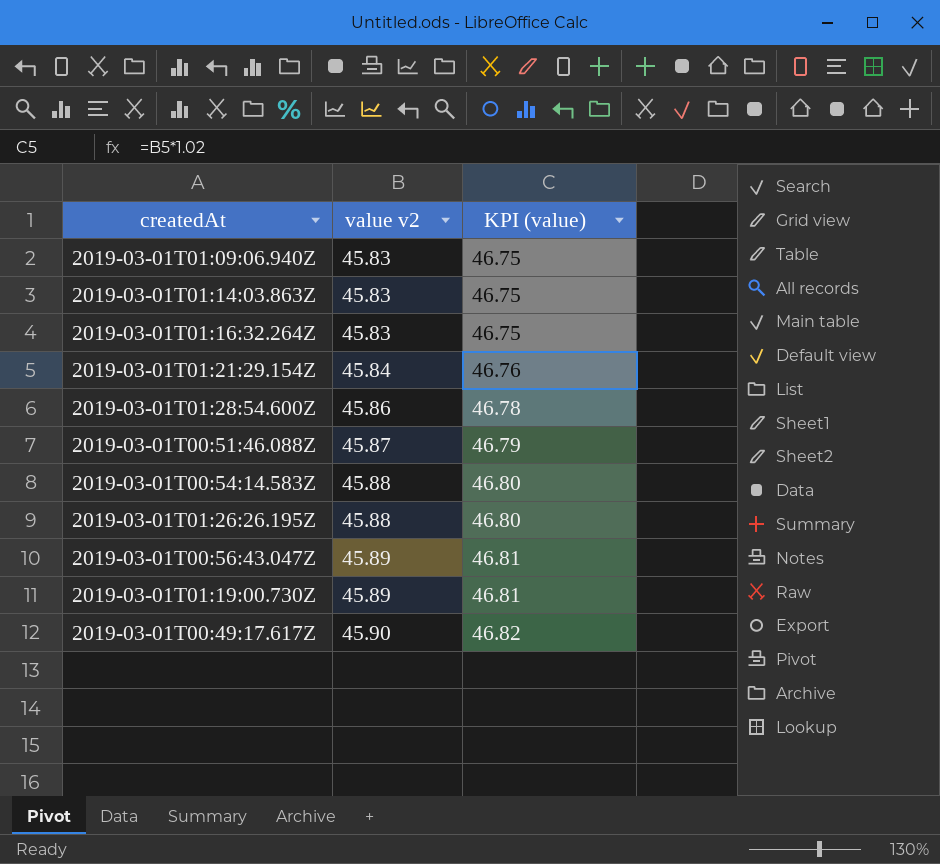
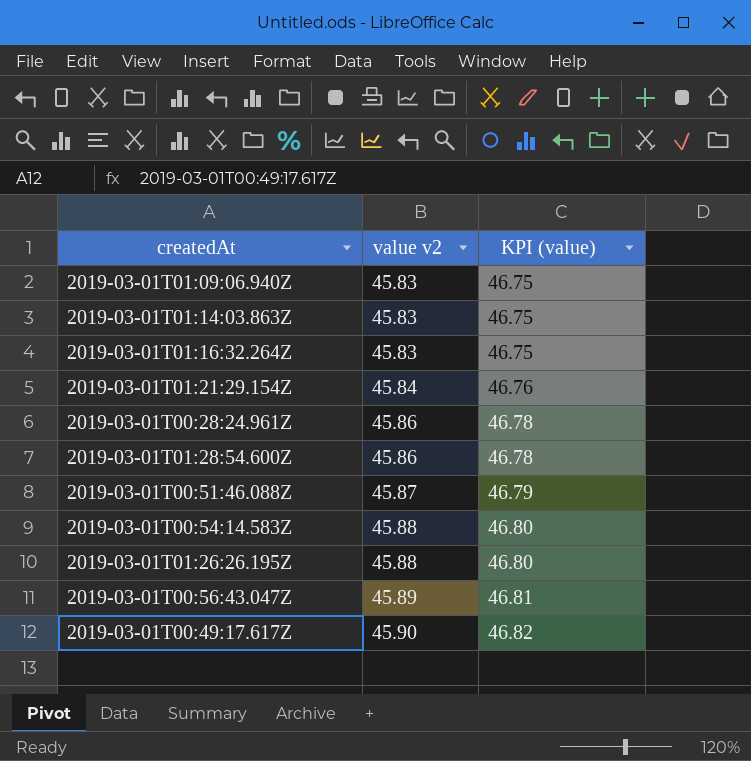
row 2019-03-01T01:19:00.730Z: 45.89 | 46.81 -> none
row 2019-03-01T00:28:24.961Z: none -> 45.86 | 46.78

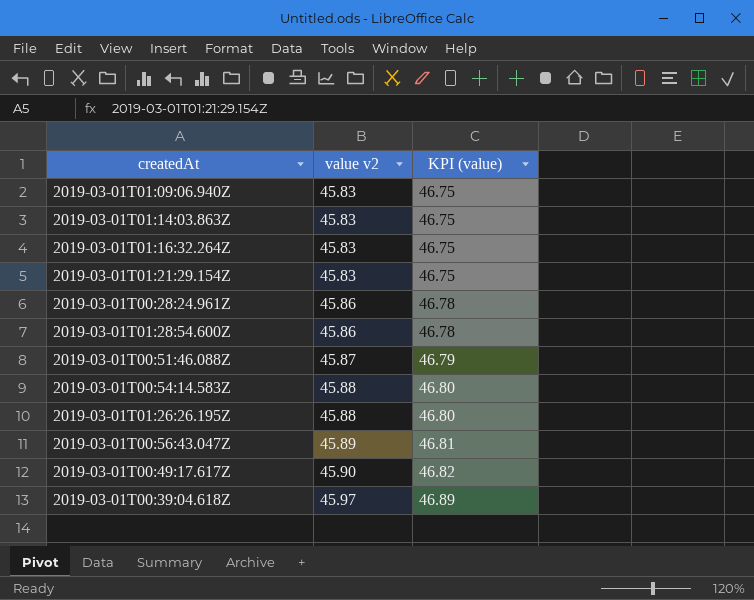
2019-03-01T01:21:29.154Z | value v2: 45.84 -> 45.83
2019-03-01T01:21:29.154Z | KPI (value): 46.76 -> 46.75
row 2019-03-01T00:39:04.618Z: none -> 45.97 | 46.89

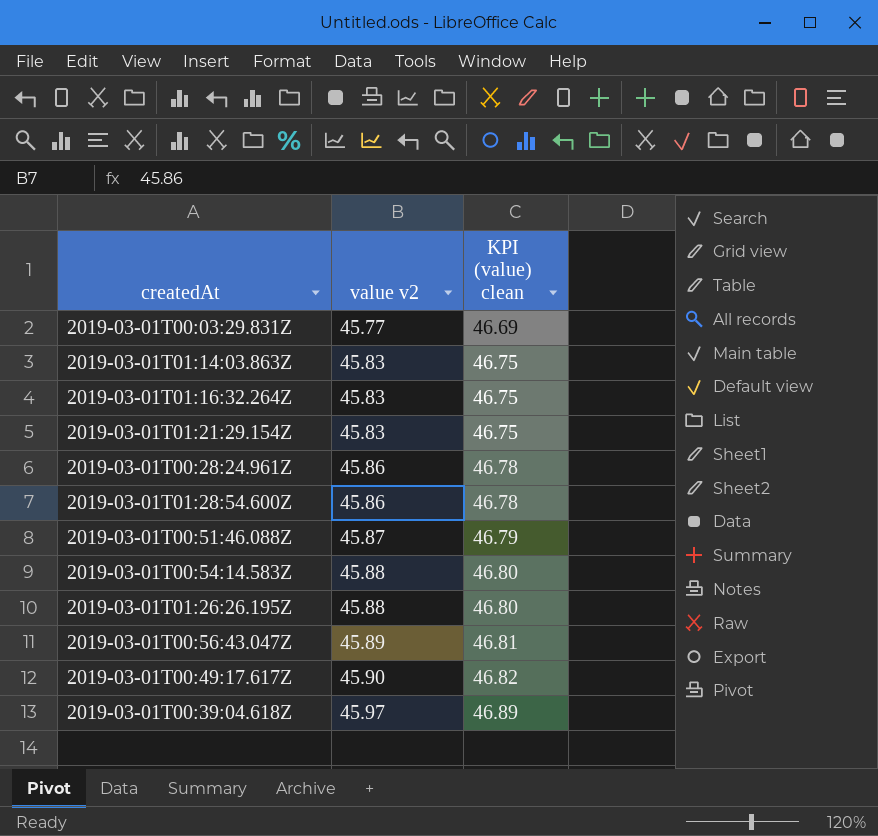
column name: KPI (value) -> KPI (value) clean
row 2019-03-01T01:09:06.940Z: 45.83 | 46.75 -> none
row 2019-03-01T00:03:29.831Z: none -> 45.77 | 46.69

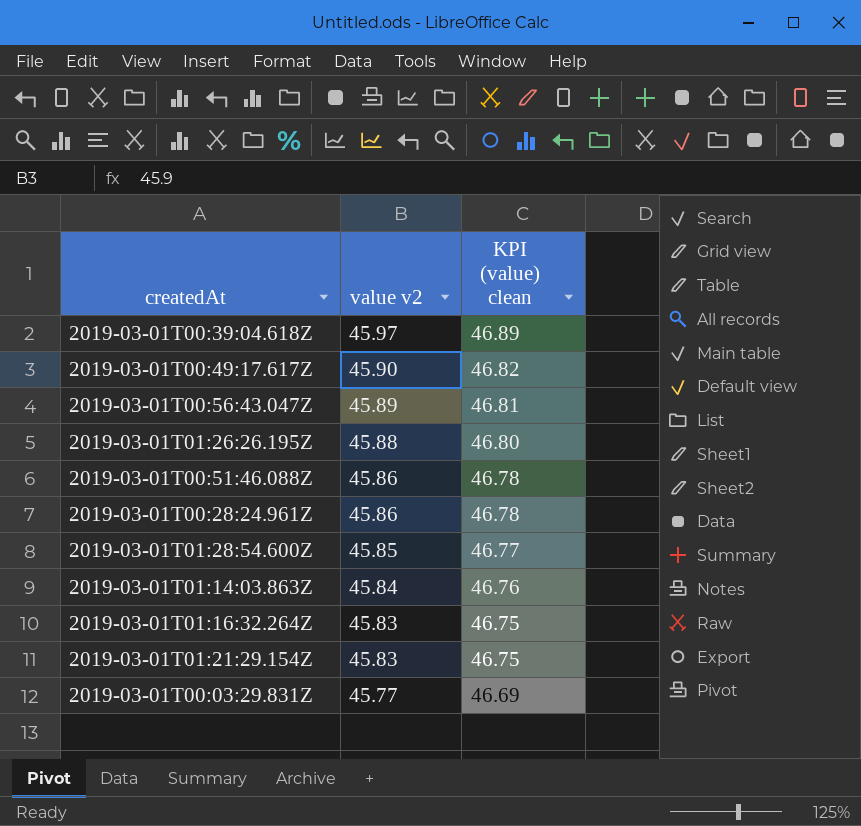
row order: value v2 ascending -> value v2 descending
row 2019-03-01T00:54:14.583Z: 45.88 | 46.80 -> none
2019-03-01T00:51:46.088Z | value v2: 45.87 -> 45.86
2019-03-01T00:51:46.088Z | KPI (value) clean: 46.79 -> 46.78
2019-03-01T01:28:54.600Z | value v2: 45.86 -> 45.85
2019-03-01T01:28:54.600Z | KPI (value) clean: 46.78 -> 46.77
2019-03-01T01:14:03.863Z | value v2: 45.83 -> 45.84
2019-03-01T01:14:03.863Z | KPI (value) clean: 46.75 -> 46.76

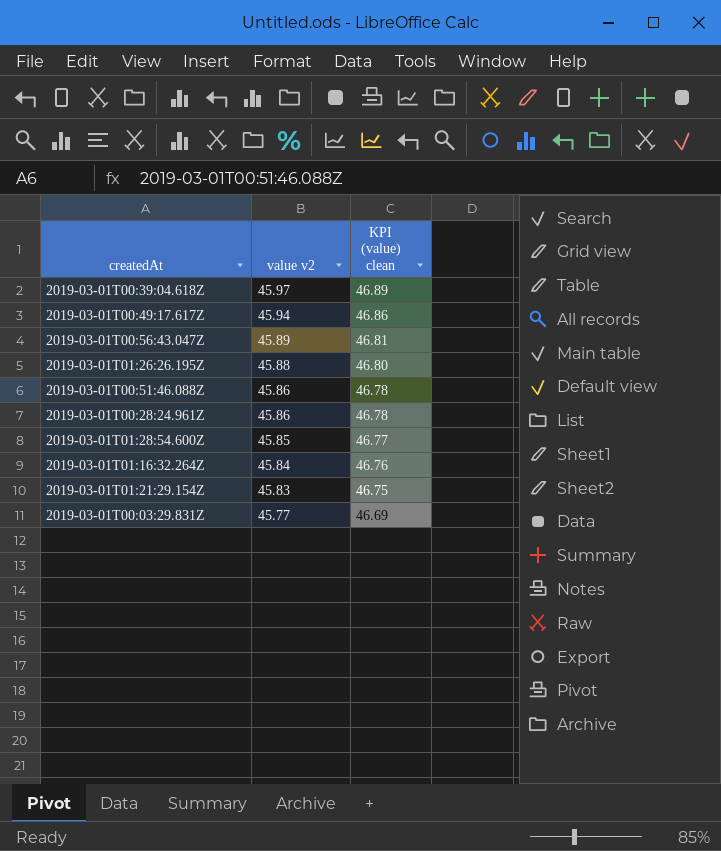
row 2019-03-01T01:14:03.863Z: 45.84 | 46.76 -> none
2019-03-01T00:49:17.617Z | value v2: 45.90 -> 45.94
2019-03-01T00:49:17.617Z | KPI (value) clean: 46.82 -> 46.86
2019-03-01T01:16:32.264Z | value v2: 45.83 -> 45.84
2019-03-01T01:16:32.264Z | KPI (value) clean: 46.75 -> 46.76

